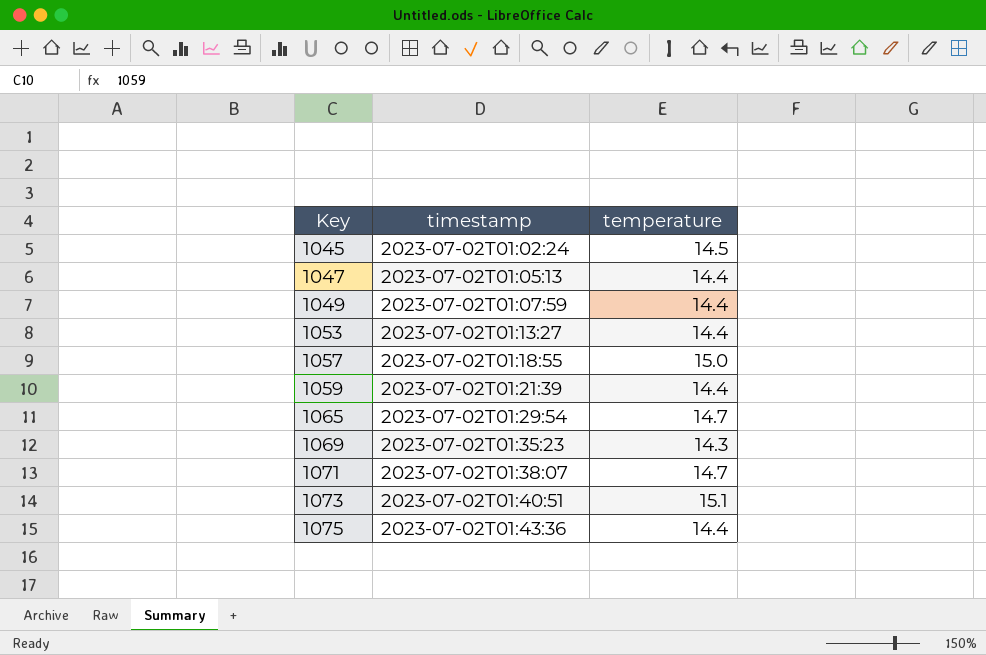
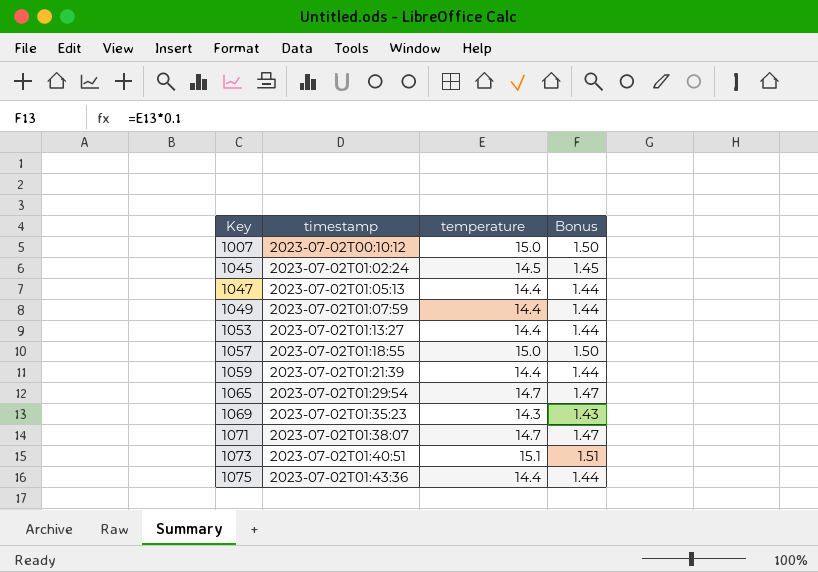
column Bonus | formula: none -> [temperature] * 0.1
row 1007: none -> 2023-07-02T00:10:12 | 15.0 | 1.50

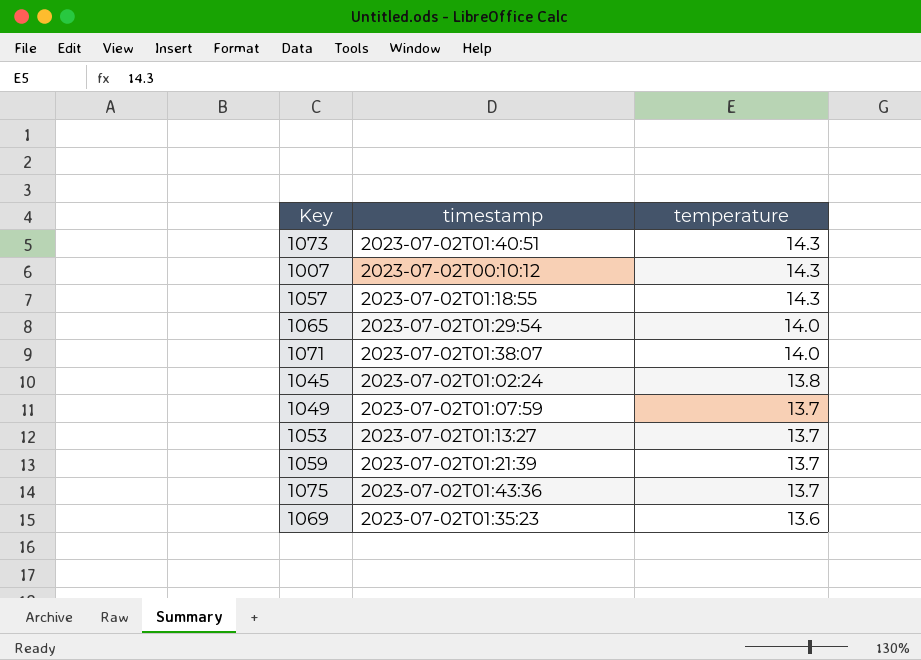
row order: Key ascending -> temperature descending
column Bonus | formula: [temperature] * 0.1 -> none
row 1047: 2023-07-02T01:05:13 | 14.4 | 1.44 -> none
1073 | temperature: 15.1 -> 14.3
1007 | temperature: 15.0 -> 14.3
1057 | temperature: 15.0 -> 14.3
1065 | temperature: 14.7 -> 14.0
1071 | temperature: 14.7 -> 14.0
1045 | temperature: 14.5 -> 13.8
1049 | temperature: 14.4 -> 13.7
1053 | temperature: 14.4 -> 13.7
1059 | temperature: 14.4 -> 13.7
1075 | temperature: 14.4 -> 13.7
1069 | temperature: 14.3 -> 13.6

